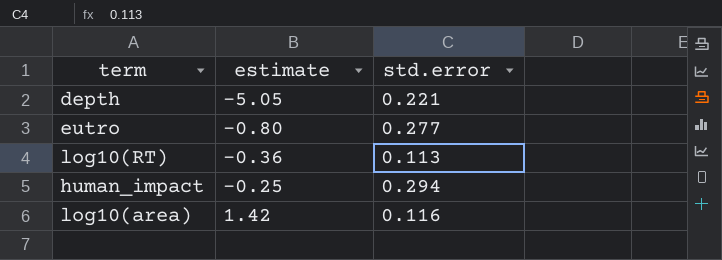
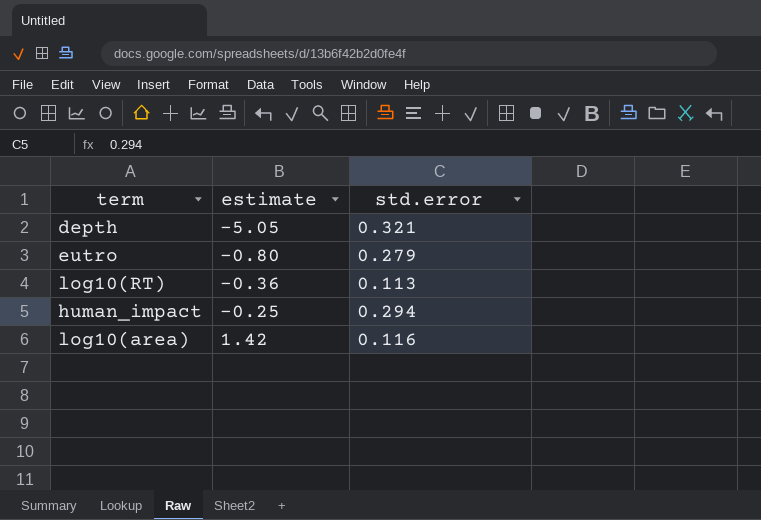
depth | std.error: 0.221 -> 0.321
eutro | std.error: 0.277 -> 0.279

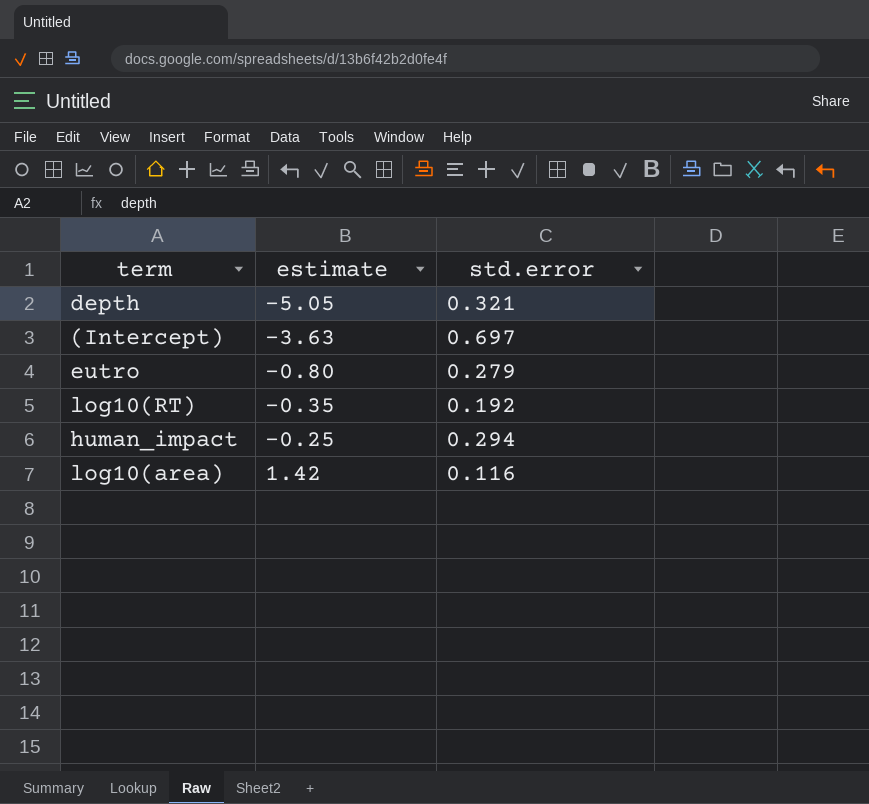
row (Intercept): none -> -3.63 | 0.697
log10(RT) | estimate: -0.36 -> -0.35
log10(RT) | std.error: 0.113 -> 0.192

